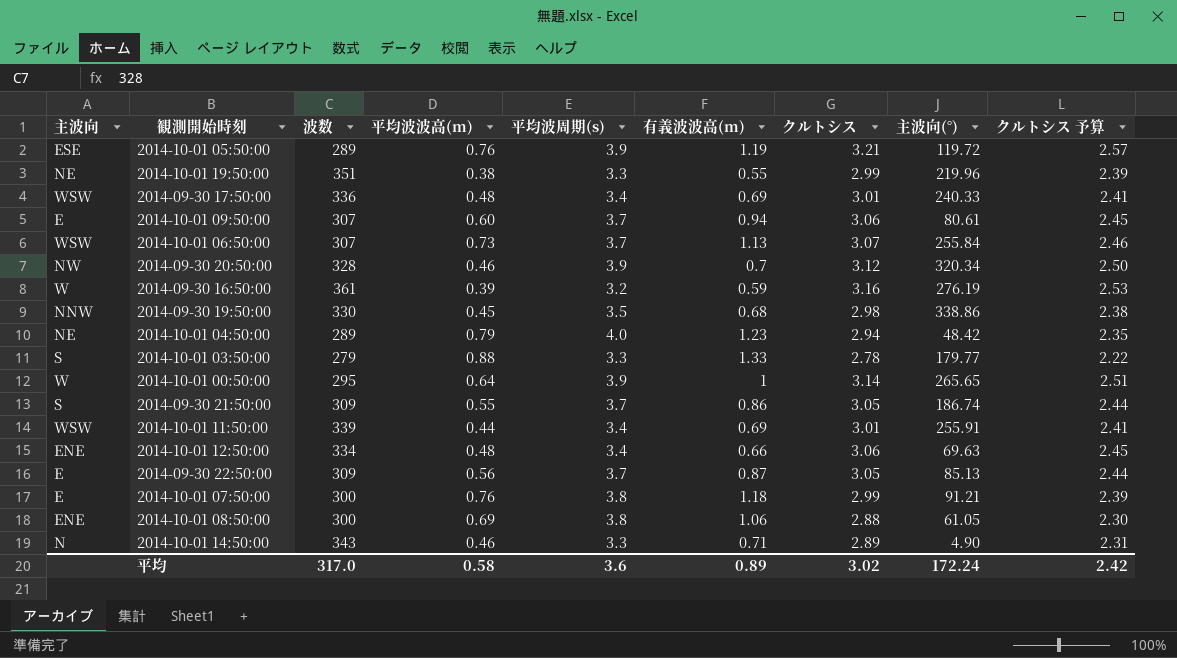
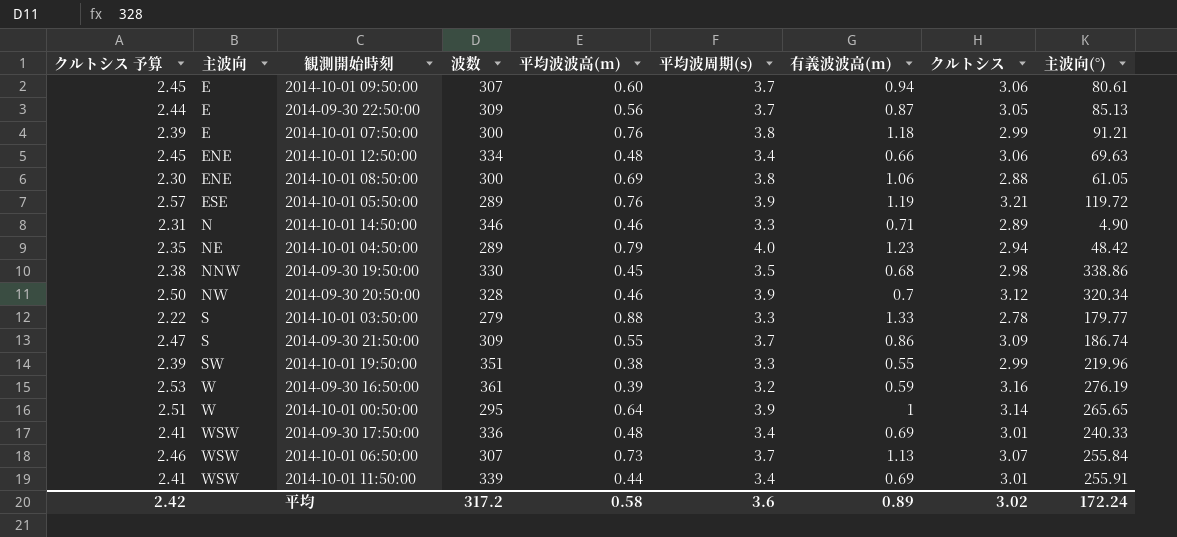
row order: none -> 主波向 ascending
column クルトシス 予算 | position: 9 -> 1
2014-10-01 14:50:00 | 波数: 343 -> 346
2014-09-30 21:50:00 | クルトシス 予算: 2.44 -> 2.47
2014-09-30 21:50:00 | クルトシス: 3.05 -> 3.09
2014-10-01 19:50:00 | 主波向: NE -> SW
平均 | 波数: 317.0 -> 317.2

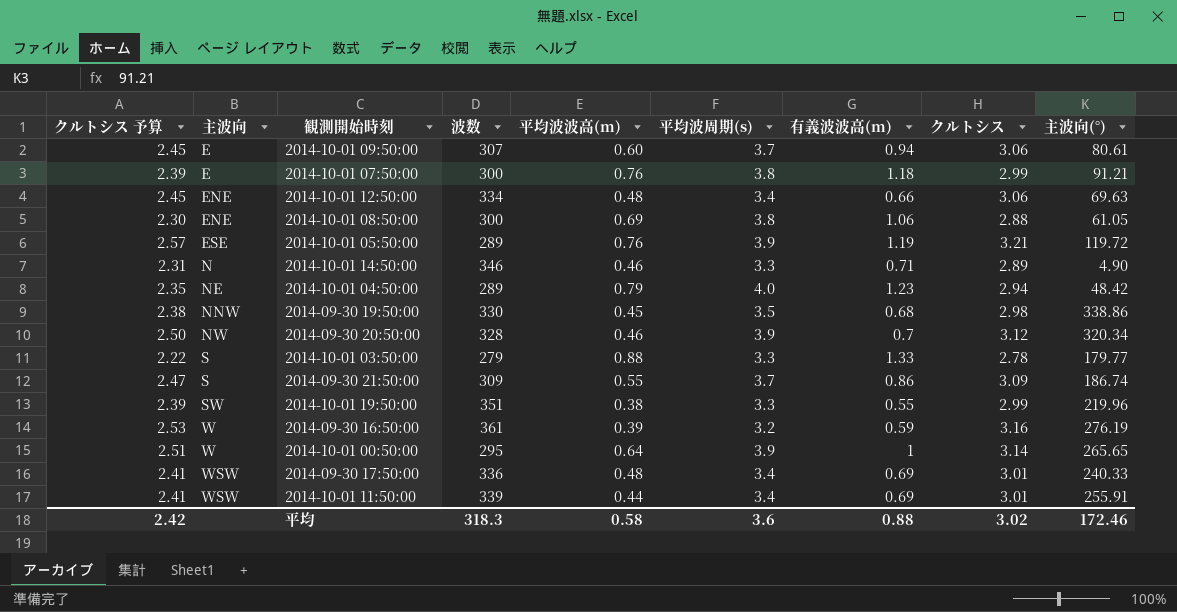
row 2014-09-30 22:50:00: 2.44 | E | 309 | 0.56 | 3.7 | 0.87 | 3.05 | 85.13 -> none
row 2014-10-01 06:50:00: 2.46 | WSW | 307 | 0.73 | 3.7 | 1.13 | 3.07 | 255.84 -> none
平均 | 波数: 317.2 -> 318.3
平均 | 有義波波高(m): 0.89 -> 0.88
平均 | 主波向(°): 172.24 -> 172.46

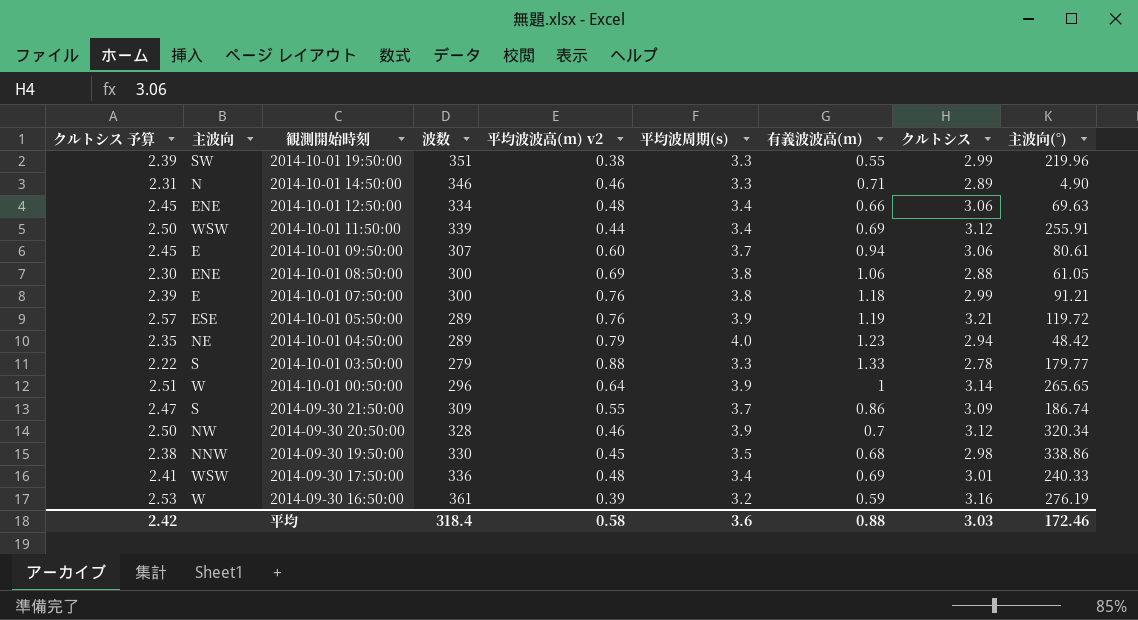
row order: 主波向 ascending -> 観測開始時刻 descending
column name: 平均波波高(m) -> 平均波波高(m) v2
2014-10-01 11:50:00 | クルトシス 予算: 2.41 -> 2.50
2014-10-01 11:50:00 | クルトシス: 3.01 -> 3.12
2014-10-01 00:50:00 | 波数: 295 -> 296
平均 | 波数: 318.3 -> 318.4
平均 | クルトシス: 3.02 -> 3.03

